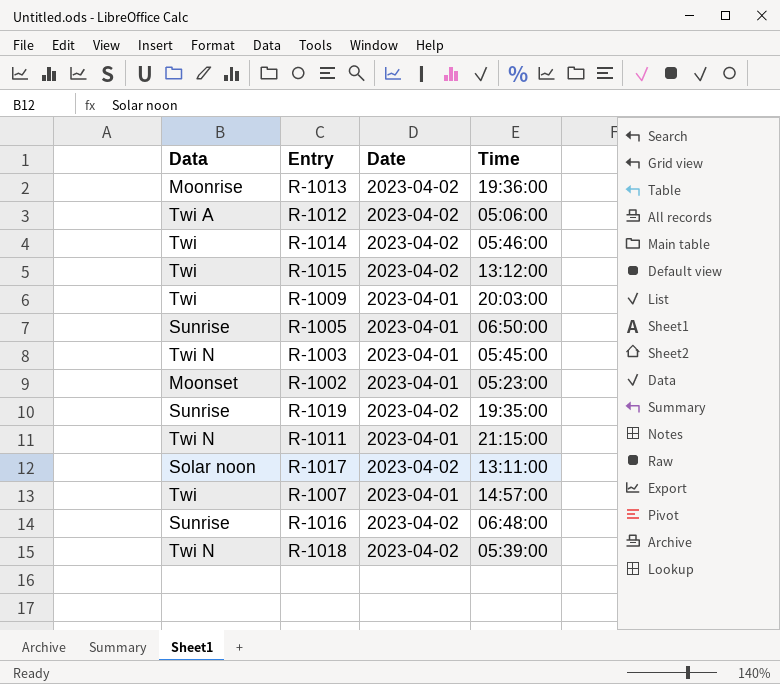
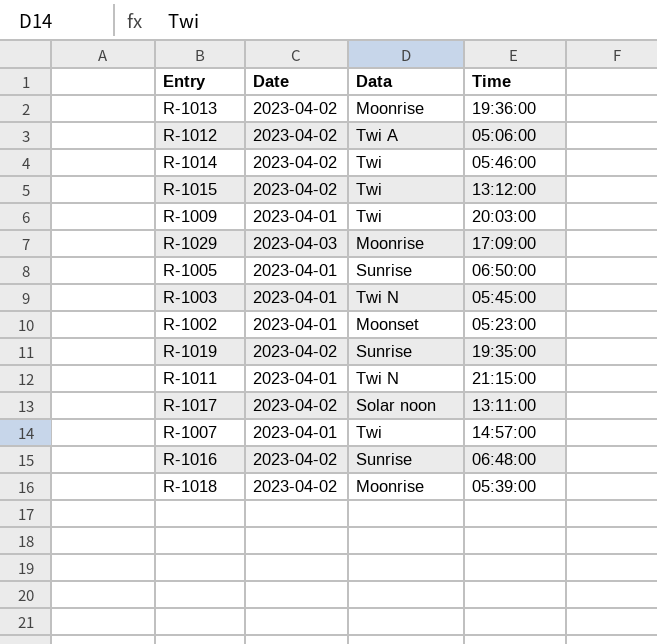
column Data | position: 1 -> 3
row R-1029: none -> 2023-04-03 | Moonrise | 17:09:00
R-1018 | Data: Twi N -> Moonrise

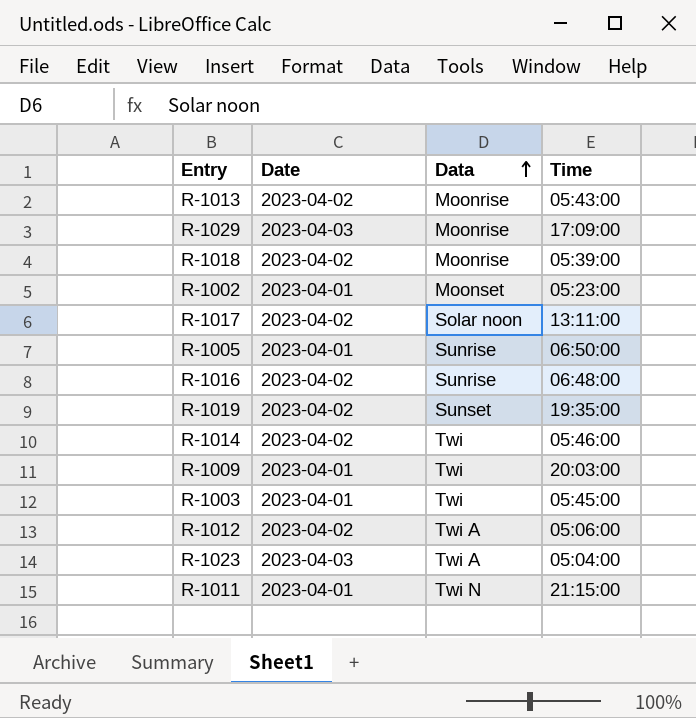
row order: none -> Data ascending
row R-1015: 2023-04-02 | Twi | 13:12:00 -> none
row R-1007: 2023-04-01 | Twi | 14:57:00 -> none
R-1013 | Time: 19:36:00 -> 05:43:00
R-1019 | Data: Sunrise -> Sunset
R-1003 | Data: Twi N -> Twi
row R-1023: none -> 2023-04-03 | Twi A | 05:04:00

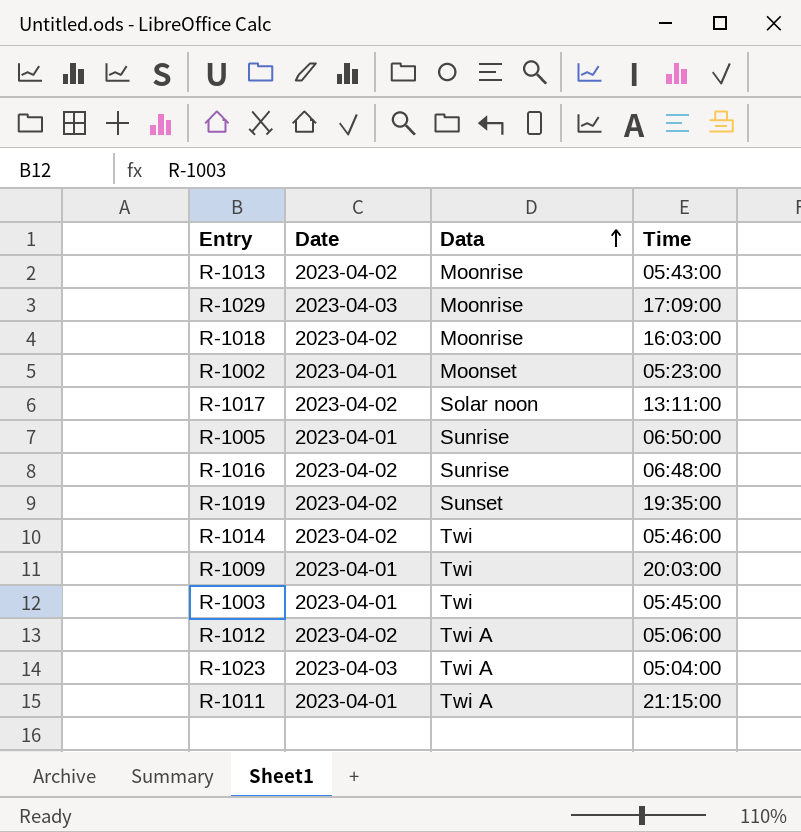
R-1018 | Time: 05:39:00 -> 16:03:00
R-1011 | Data: Twi N -> Twi A

